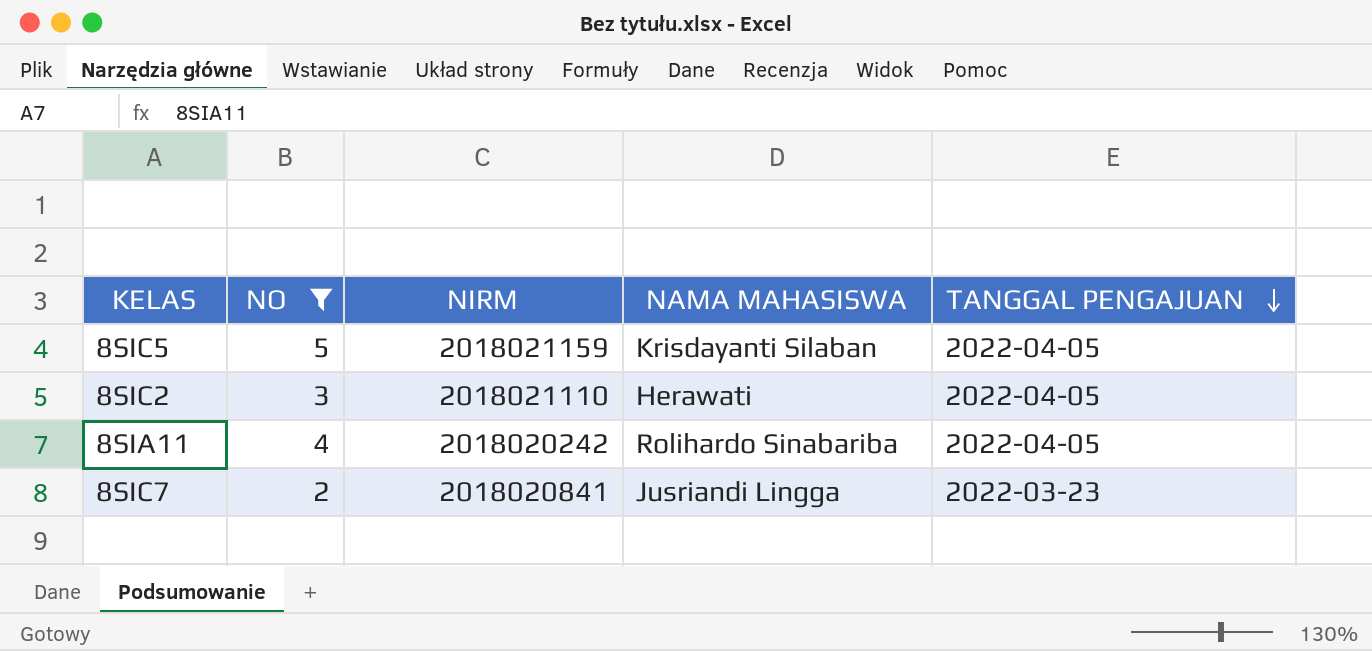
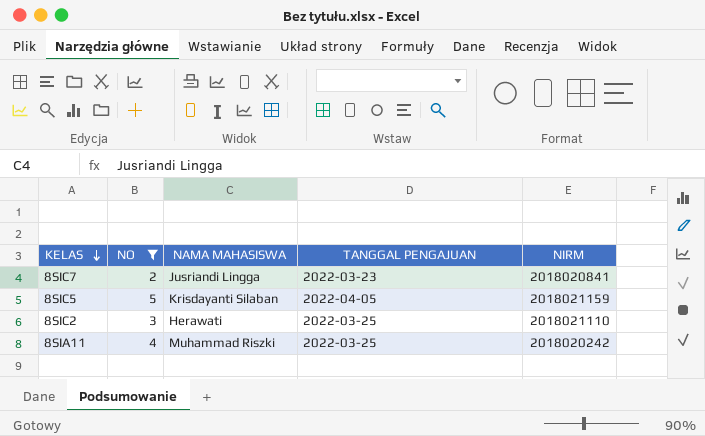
row order: TANGGAL PENGAJUAN descending -> KELAS descending
column NIRM | position: 3 -> 5
8SIC2 | TANGGAL PENGAJUAN: 2022-04-05 -> 2022-03-25
8SIA11 | NAMA MAHASISWA: Rolihardo Sinabariba -> Muhammad Riszki
8SIA11 | TANGGAL PENGAJUAN: 2022-04-05 -> 2022-03-25

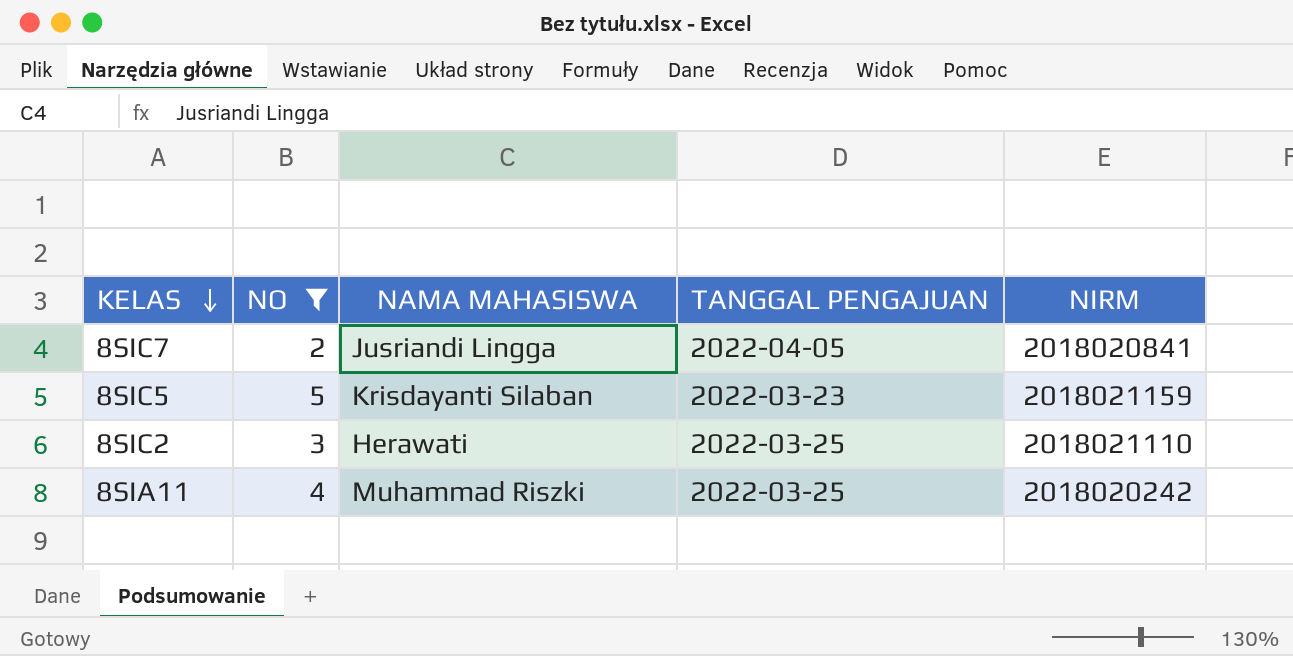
8SIC7 | TANGGAL PENGAJUAN: 2022-03-23 -> 2022-04-05
8SIC5 | TANGGAL PENGAJUAN: 2022-04-05 -> 2022-03-23

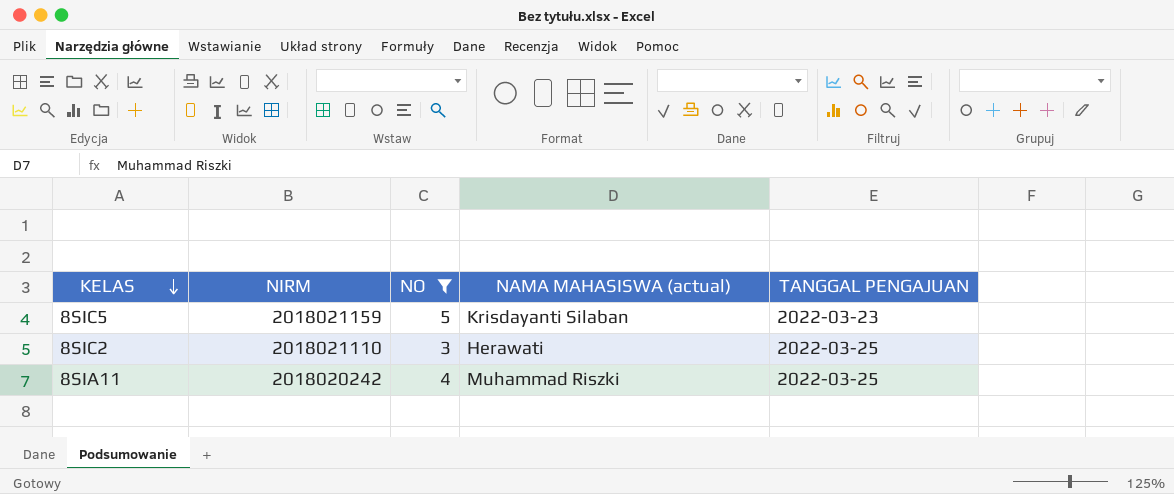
column NIRM | position: 5 -> 2
column name: NAMA MAHASISWA -> NAMA MAHASISWA (actual)
row 8SIC7: 2 | Jusriandi Lingga | 2022-04-05 | 2018020841 -> none

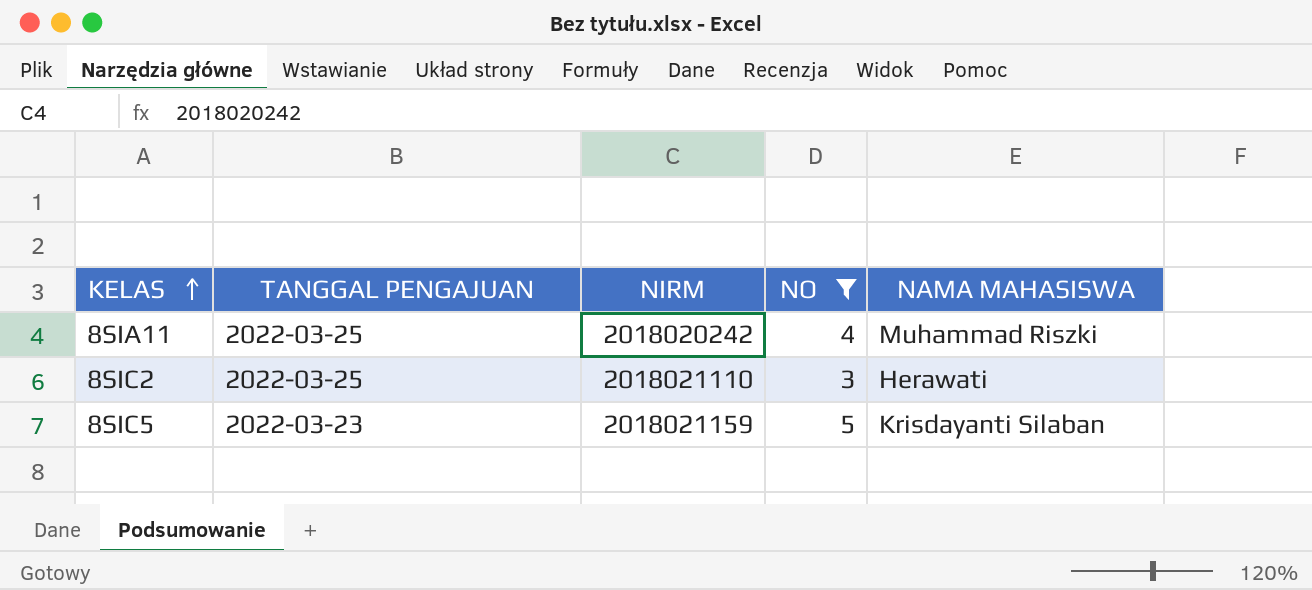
row order: KELAS descending -> KELAS ascending
column TANGGAL PENGAJUAN | position: 5 -> 2
column name: NAMA MAHASISWA (actual) -> NAMA MAHASISWA

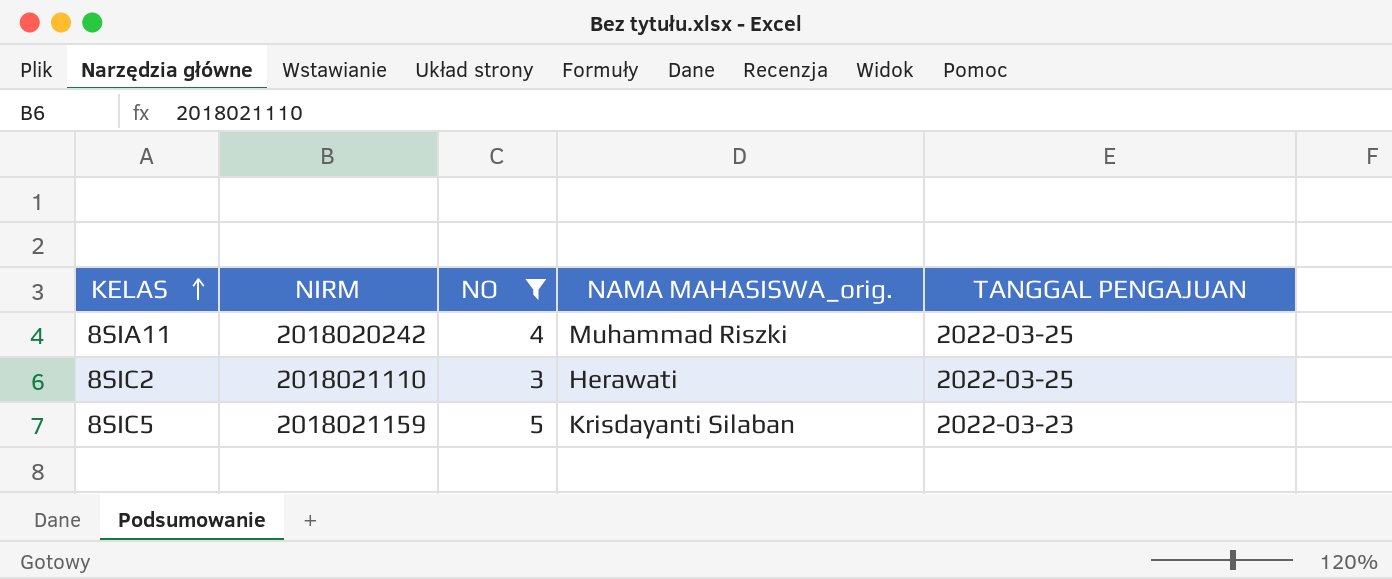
column name: NAMA MAHASISWA -> NAMA MAHASISWA_orig.
column TANGGAL PENGAJUAN | position: 2 -> 5

